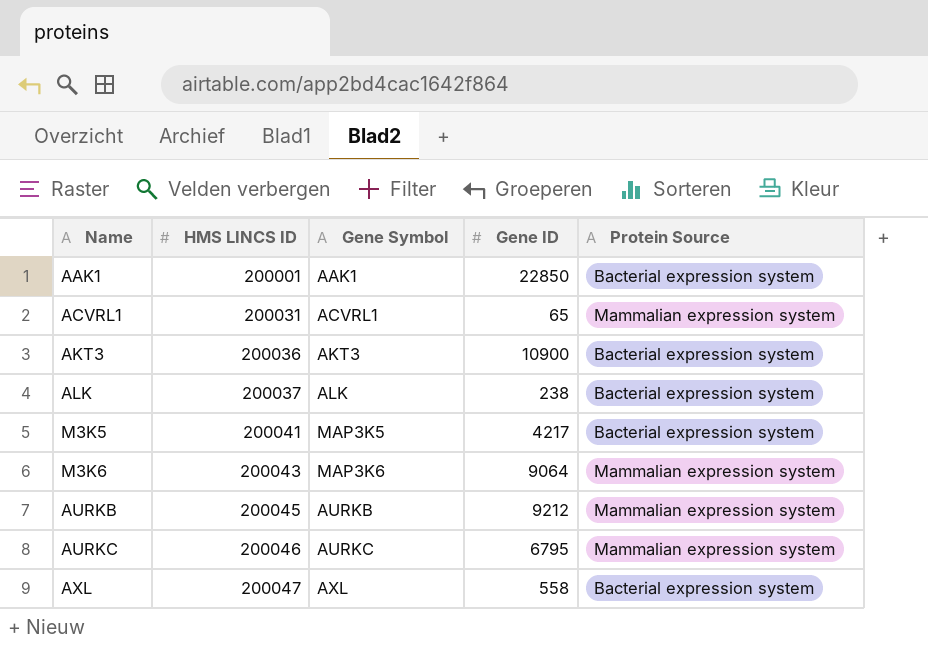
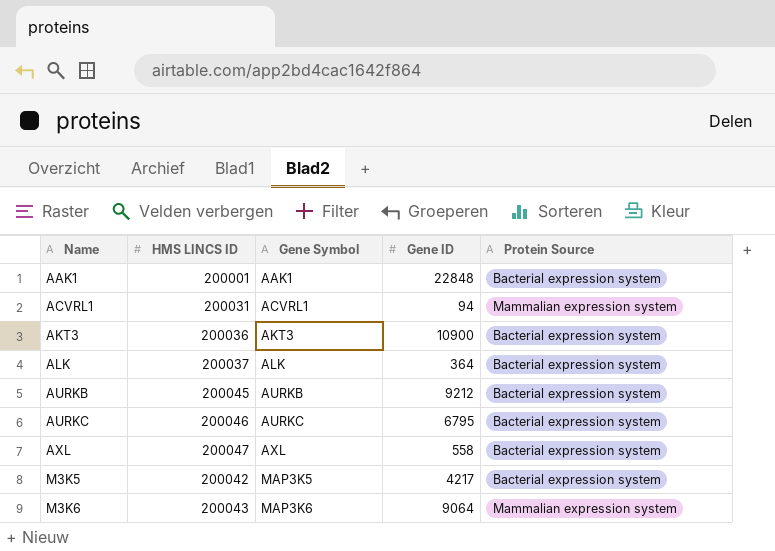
row order: HMS LINCS ID ascending -> Name ascending
AAK1 | Gene ID: 22850 -> 22848
ACVRL1 | Gene ID: 65 -> 94
ALK | Gene ID: 238 -> 364
AURKB | Protein Source: Mammalian expression system -> Bacterial expression system
AURKC | Protein Source: Mammalian expression system -> Bacterial expression system
M3K5 | HMS LINCS ID: 200041 -> 200042

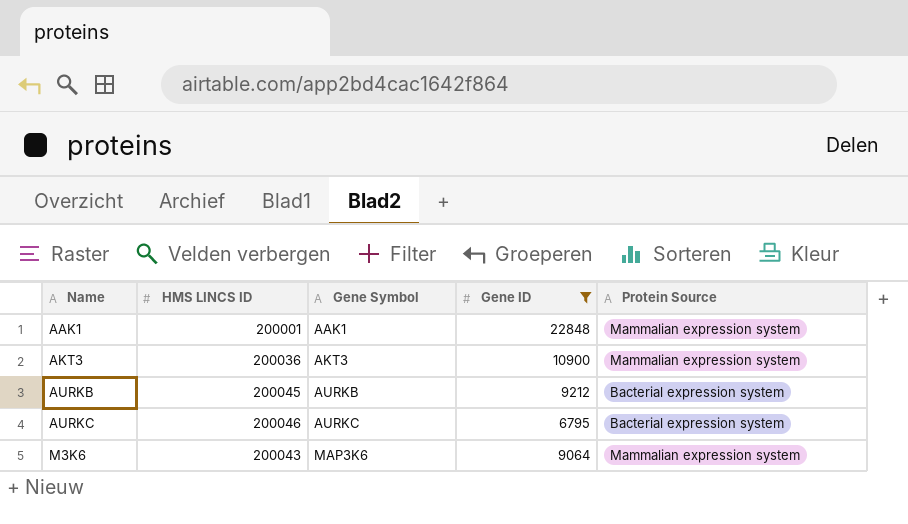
filter: none -> Gene ID >= 6795
AAK1 | Protein Source: Bacterial expression system -> Mammalian expression system
AKT3 | Protein Source: Bacterial expression system -> Mammalian expression system

